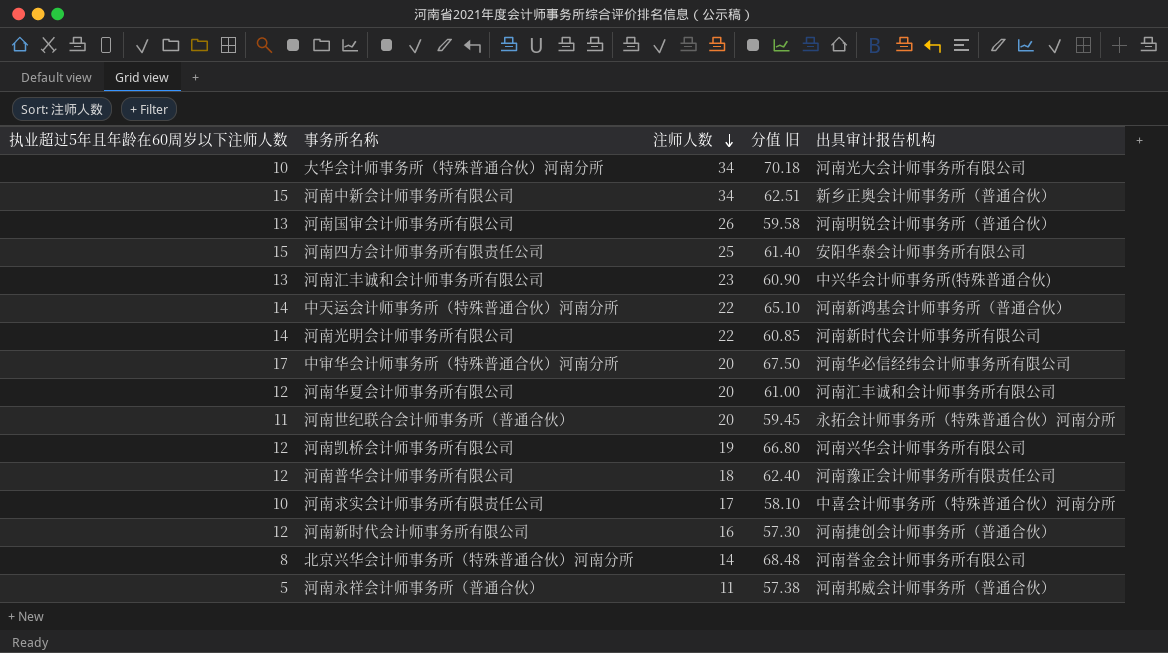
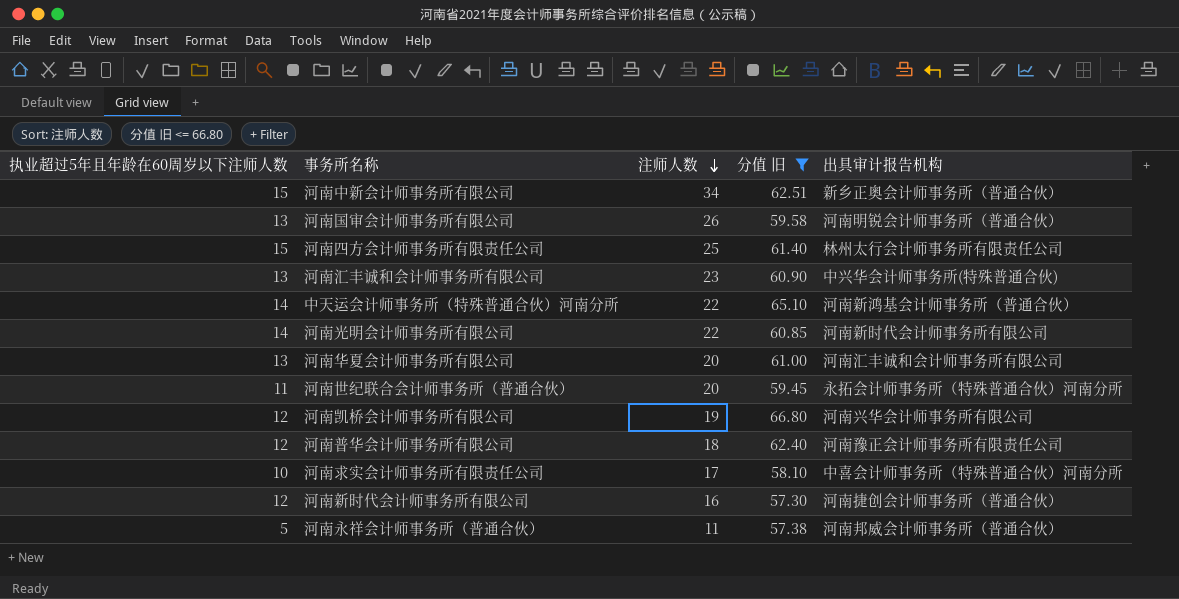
filter: none -> 分值 旧 <= 66.80
河南四方会计师事务所有限责任公司 | 出具审计报告机构: 安阳华泰会计师事务所有限公司 -> 林州太行会计师事务所有限责任公司
河南华夏会计师事务所有限公司 | 执业超过5年且年龄在60周岁以下注师人数: 12 -> 13

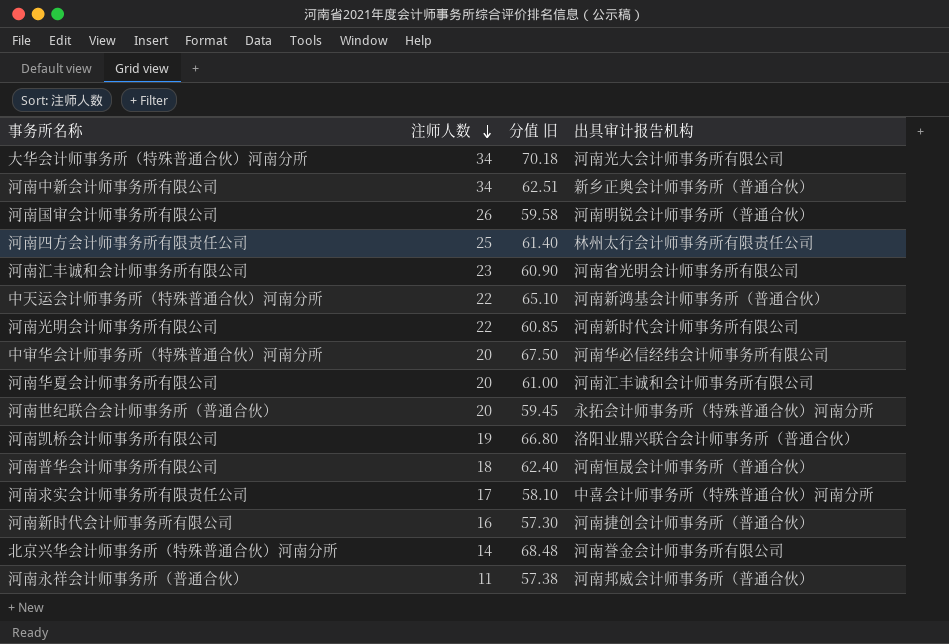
filter: 分值 旧 <= 66.80 -> none
column 执业超过5年且年龄在60周岁以下注师人数 | position: 1 -> none
河南汇丰诚和会计师事务所有限公司 | 出具审计报告机构: 中兴华会计师事务所(特殊普通合伙) -> 河南省光明会计师事务所有限公司
河南凯桥会计师事务所有限公司 | 出具审计报告机构: 河南兴华会计师事务所有限公司 -> 洛阳业鼎兴联合会计师事务所（普通合伙）
河南普华会计师事务所有限公司 | 出具审计报告机构: 河南豫正会计师事务所有限责任公司 -> 河南恒晟会计师事务所（普通合伙）

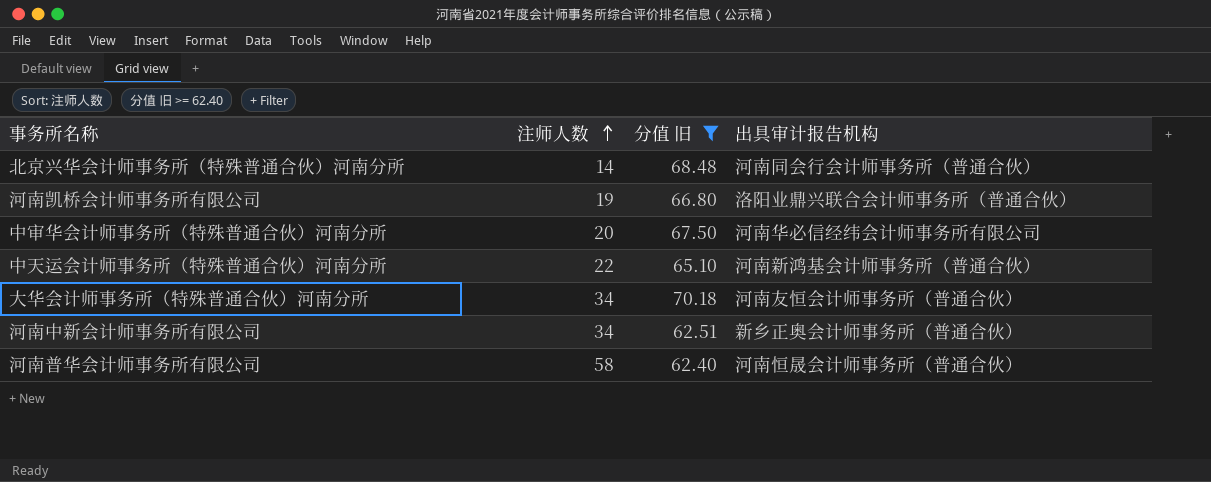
filter: none -> 分值 旧 >= 62.40
row order: 注师人数 descending -> 注师人数 ascending
北京兴华会计师事务所（特殊普通合伙）河南分所 | 出具审计报告机构: 河南誉金会计师事务所有限公司 -> 河南同会行会计师事务所（普通合伙）
大华会计师事务所（特殊普通合伙）河南分所 | 出具审计报告机构: 河南光大会计师事务所有限公司 -> 河南友恒会计师事务所（普通合伙）
河南普华会计师事务所有限公司 | 注师人数: 18 -> 58

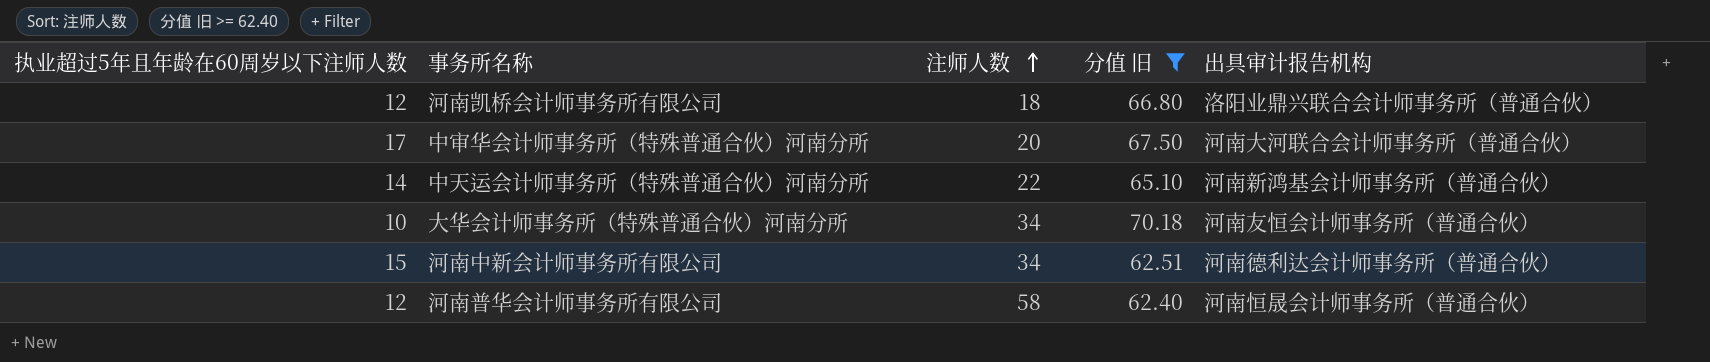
column 执业超过5年且年龄在60周岁以下注师人数 | position: none -> 1
row 北京兴华会计师事务所（特殊普通合伙）河南分所: 14 | 68.48 | 河南同会行会计师事务所（普通合伙） -> none
河南凯桥会计师事务所有限公司 | 注师人数: 19 -> 18
中审华会计师事务所（特殊普通合伙）河南分所 | 出具审计报告机构: 河南华必信经纬会计师事务所有限公司 -> 河南大河联合会计师事务所（普通合伙）
河南中新会计师事务所有限公司 | 出具审计报告机构: 新乡正奥会计师事务所（普通合伙） -> 河南德利达会计师事务所（普通合伙）

